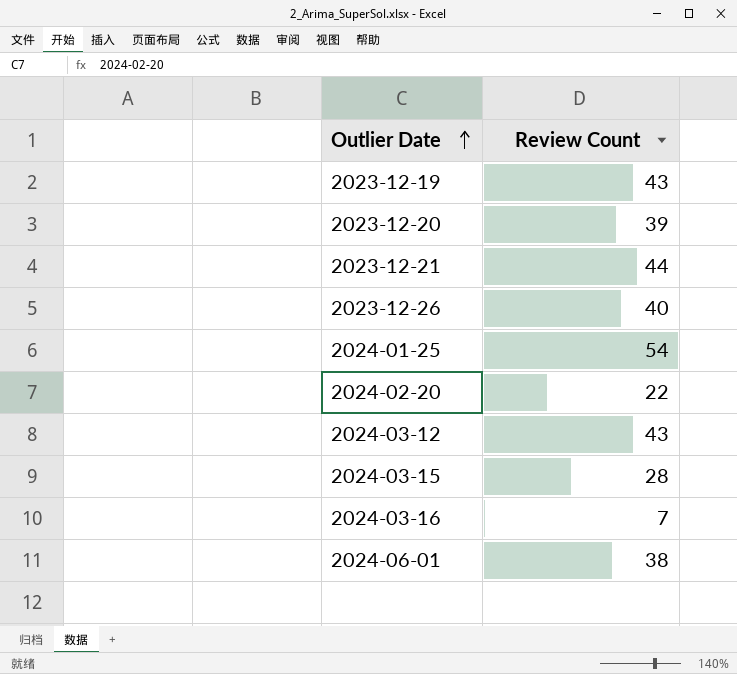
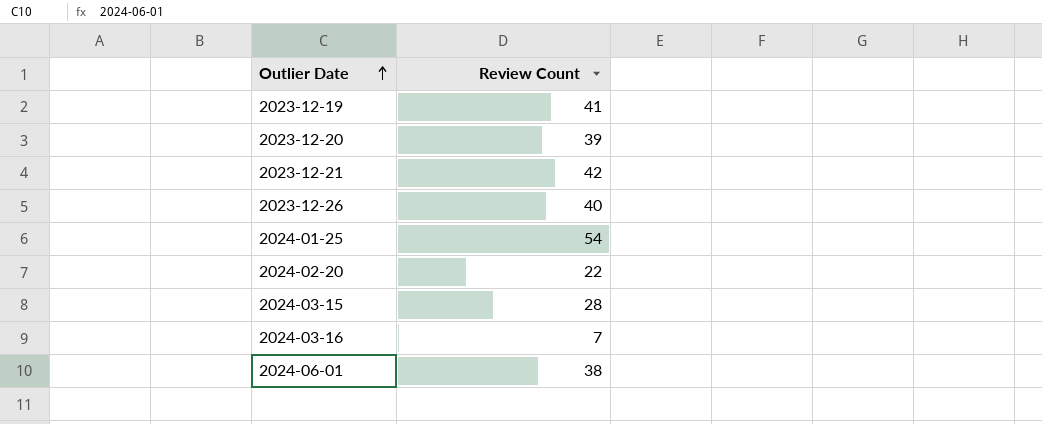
row 2024-03-12: 43 -> none
2023-12-19 | Review Count: 43 -> 41
2023-12-21 | Review Count: 44 -> 42

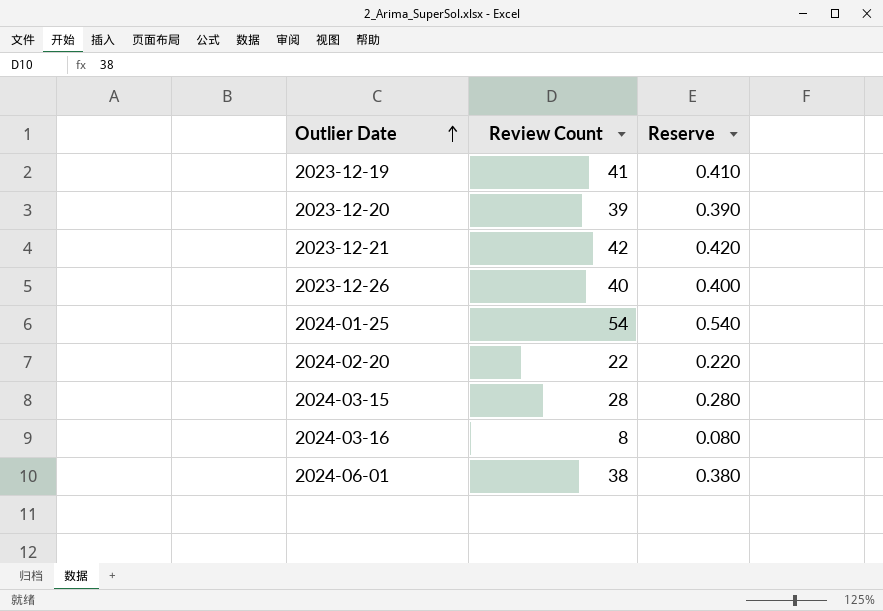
column Reserve | formula: none -> [Review Count] * 0.01
2024-03-16 | Review Count: 7 -> 8

